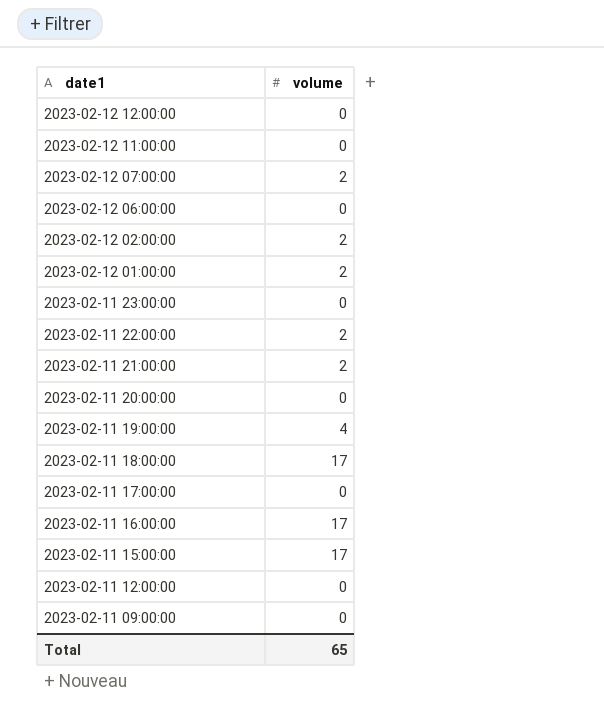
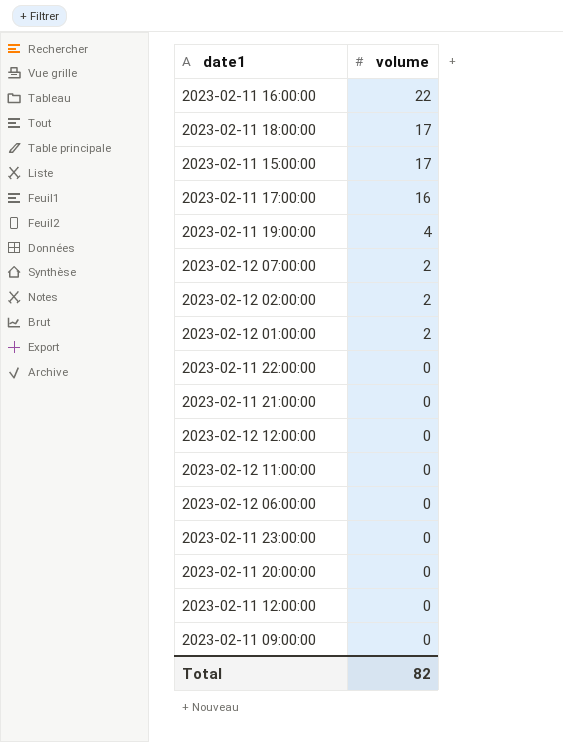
row order: date1 descending -> volume descending
2023-02-11 16:00:00 | volume: 17 -> 22
2023-02-11 17:00:00 | volume: 0 -> 16
2023-02-11 22:00:00 | volume: 2 -> 0
2023-02-11 21:00:00 | volume: 2 -> 0
Total | volume: 65 -> 82

